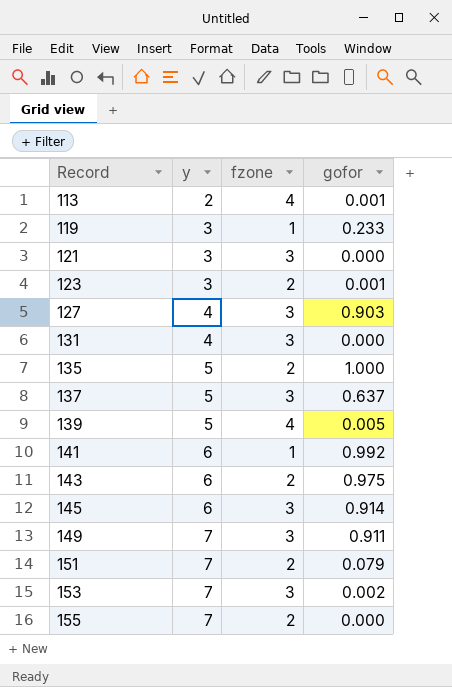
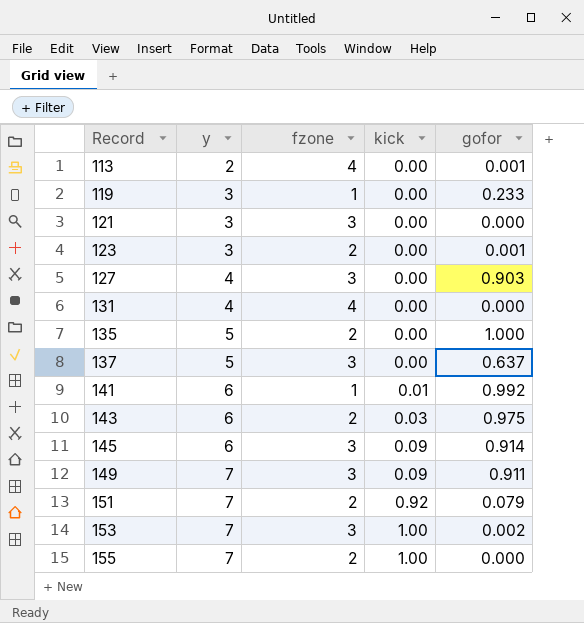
column kick | position: none -> 4
row 139: 5 | 4 | 0.005 -> none
131 | fzone: 3 -> 4

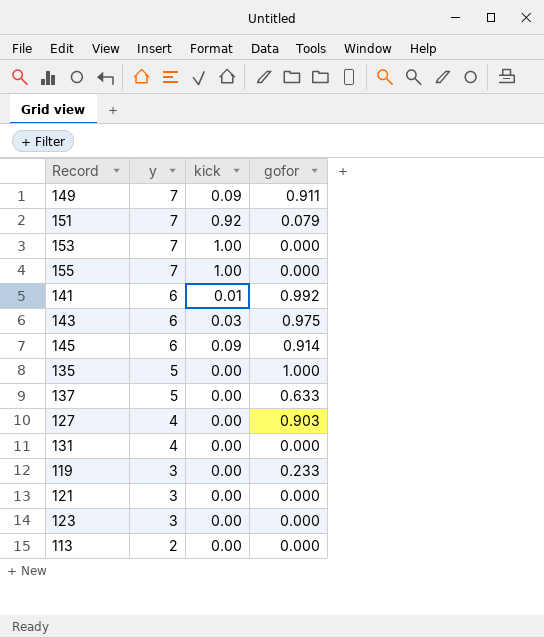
row order: Record ascending -> y descending
column fzone | position: 3 -> none
153 | gofor: 0.002 -> 0.000
137 | gofor: 0.637 -> 0.633
123 | gofor: 0.001 -> 0.000
113 | gofor: 0.001 -> 0.000

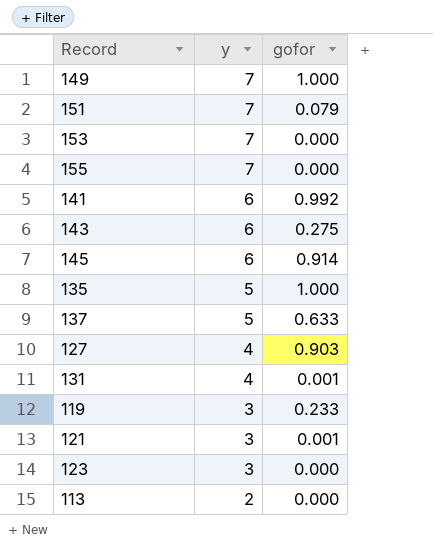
column kick | position: 3 -> none
149 | gofor: 0.911 -> 1.000
143 | gofor: 0.975 -> 0.275
131 | gofor: 0.000 -> 0.001
121 | gofor: 0.000 -> 0.001

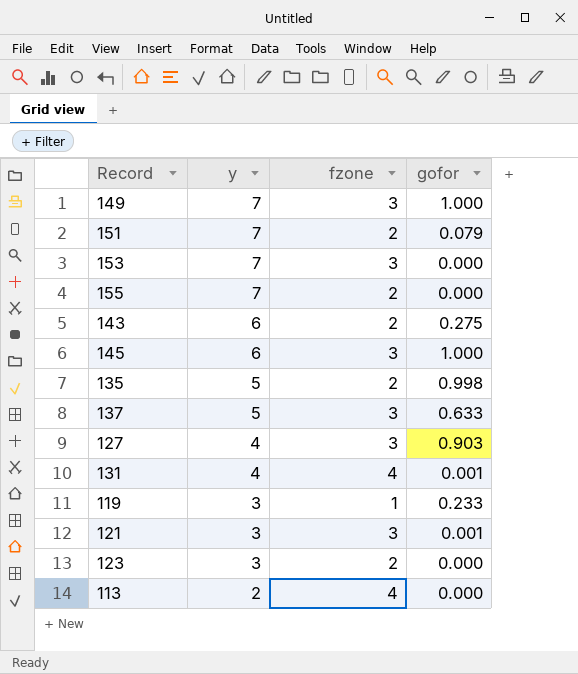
column fzone | position: none -> 3
row 141: 6 | 0.992 -> none
145 | gofor: 0.914 -> 1.000
135 | gofor: 1.000 -> 0.998

